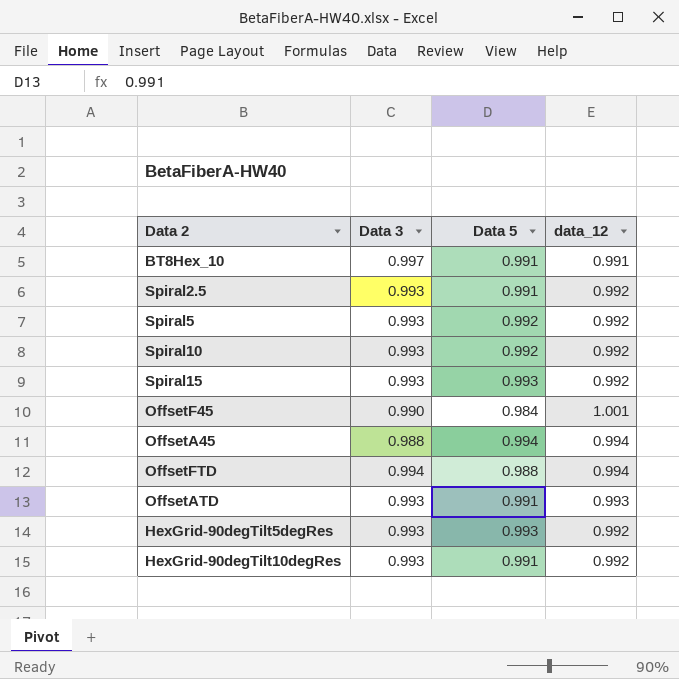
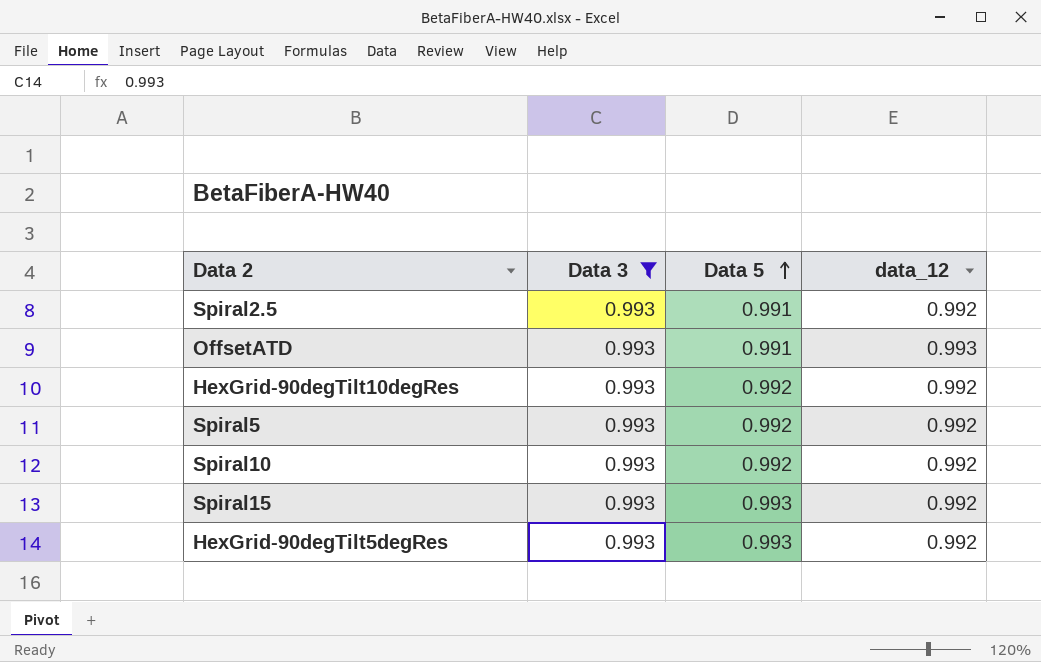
filter: none -> Data 3 = 0.993
row order: none -> Data 5 ascending
HexGrid-90degTilt10degRes | Data 5: 0.991 -> 0.992

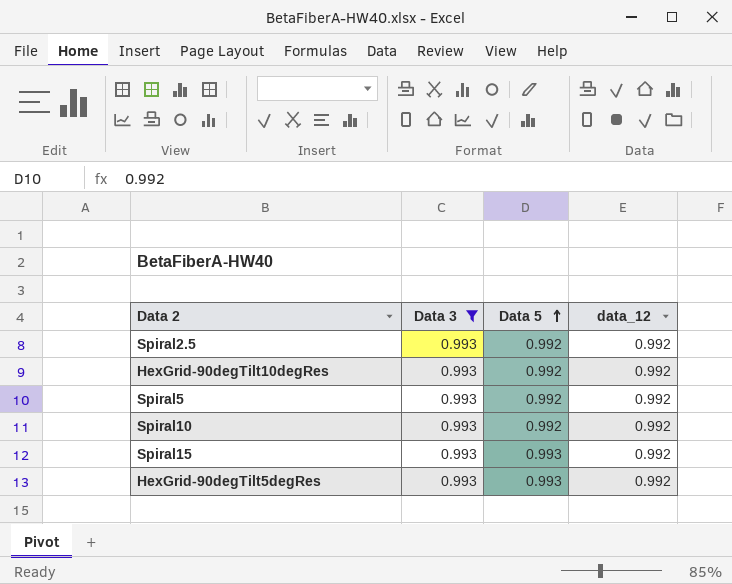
row OffsetATD: 0.993 | 0.991 | 0.993 -> none
Spiral2.5 | Data 5: 0.991 -> 0.992

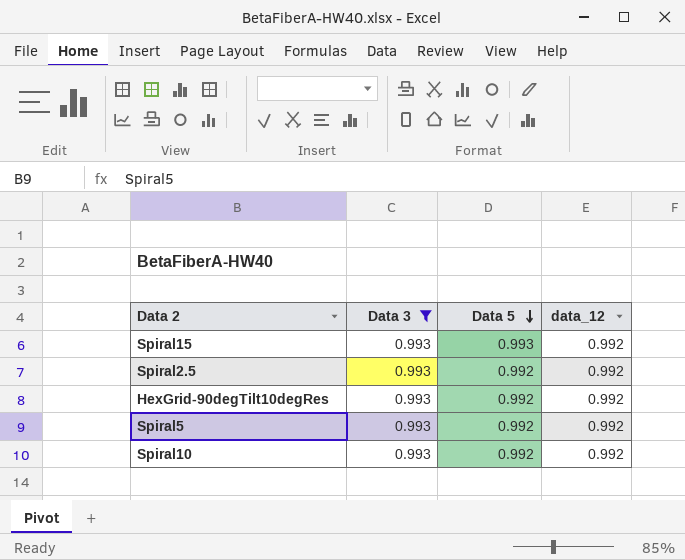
row order: Data 5 ascending -> Data 5 descending
row HexGrid-90degTilt5degRes: 0.993 | 0.993 | 0.992 -> none

